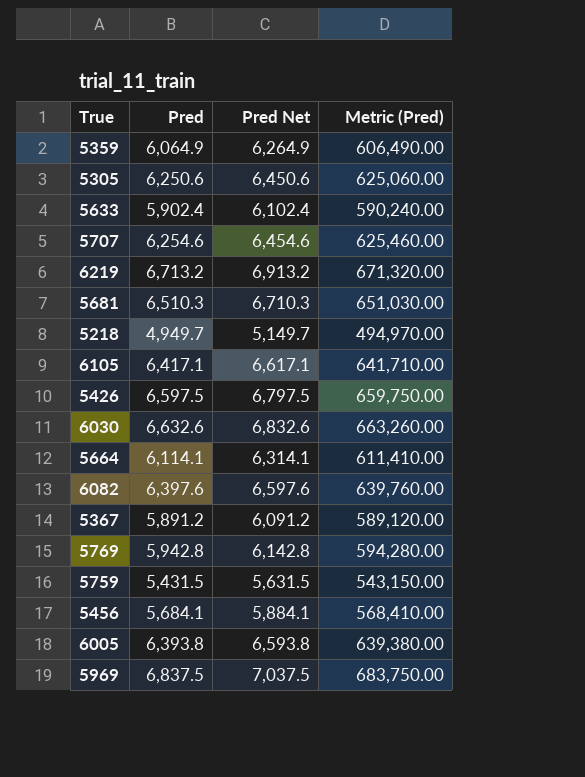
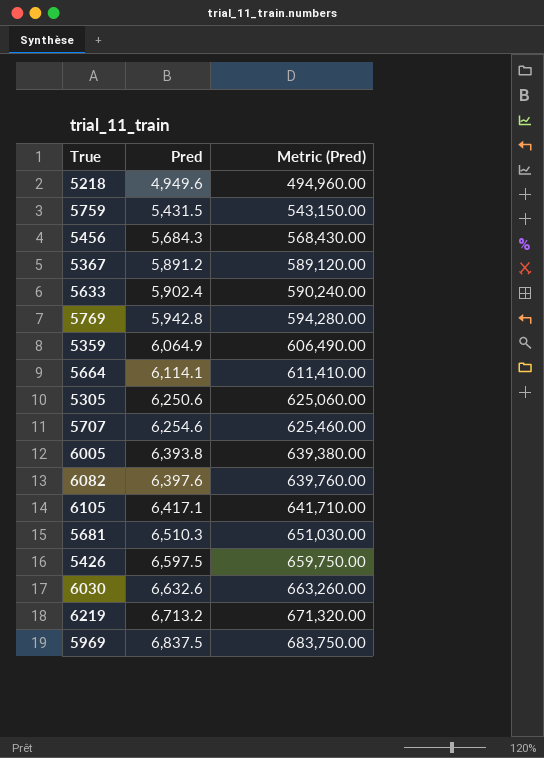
row order: none -> Pred ascending
column Pred Net | formula: [Pred] + 200 -> none
5218 | Pred: 4,949.7 -> 4,949.6
5218 | Metric (Pred): 494,970.00 -> 494,960.00
5456 | Pred: 5,684.1 -> 5,684.3
5456 | Metric (Pred): 568,410.00 -> 568,430.00

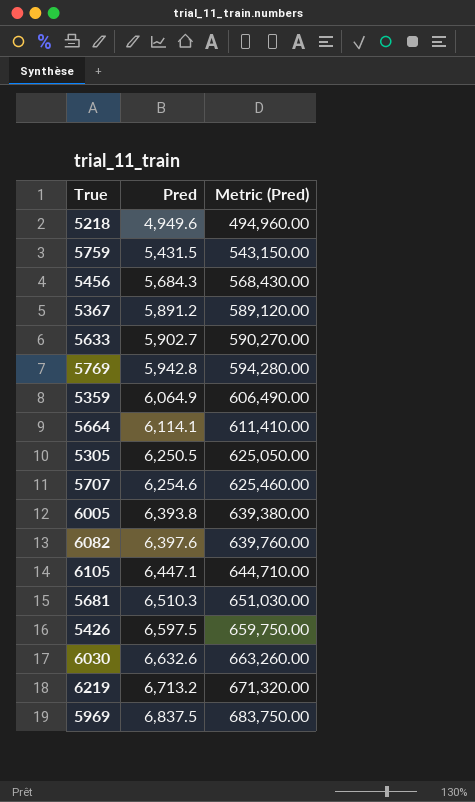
5633 | Pred: 5,902.4 -> 5,902.7
5633 | Metric (Pred): 590,240.00 -> 590,270.00
5305 | Pred: 6,250.6 -> 6,250.5
5305 | Metric (Pred): 625,060.00 -> 625,050.00
6105 | Pred: 6,417.1 -> 6,447.1
6105 | Metric (Pred): 641,710.00 -> 644,710.00

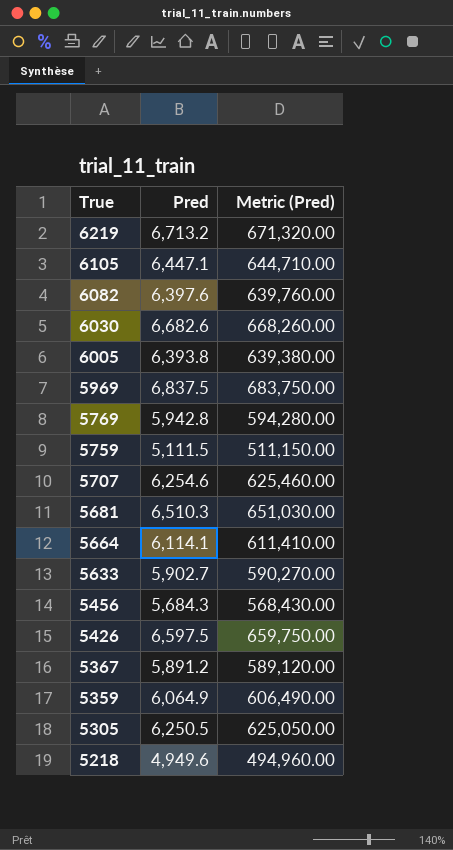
row order: Pred ascending -> True descending
6030 | Pred: 6,632.6 -> 6,682.6
6030 | Metric (Pred): 663,260.00 -> 668,260.00
5759 | Pred: 5,431.5 -> 5,111.5
5759 | Metric (Pred): 543,150.00 -> 511,150.00

